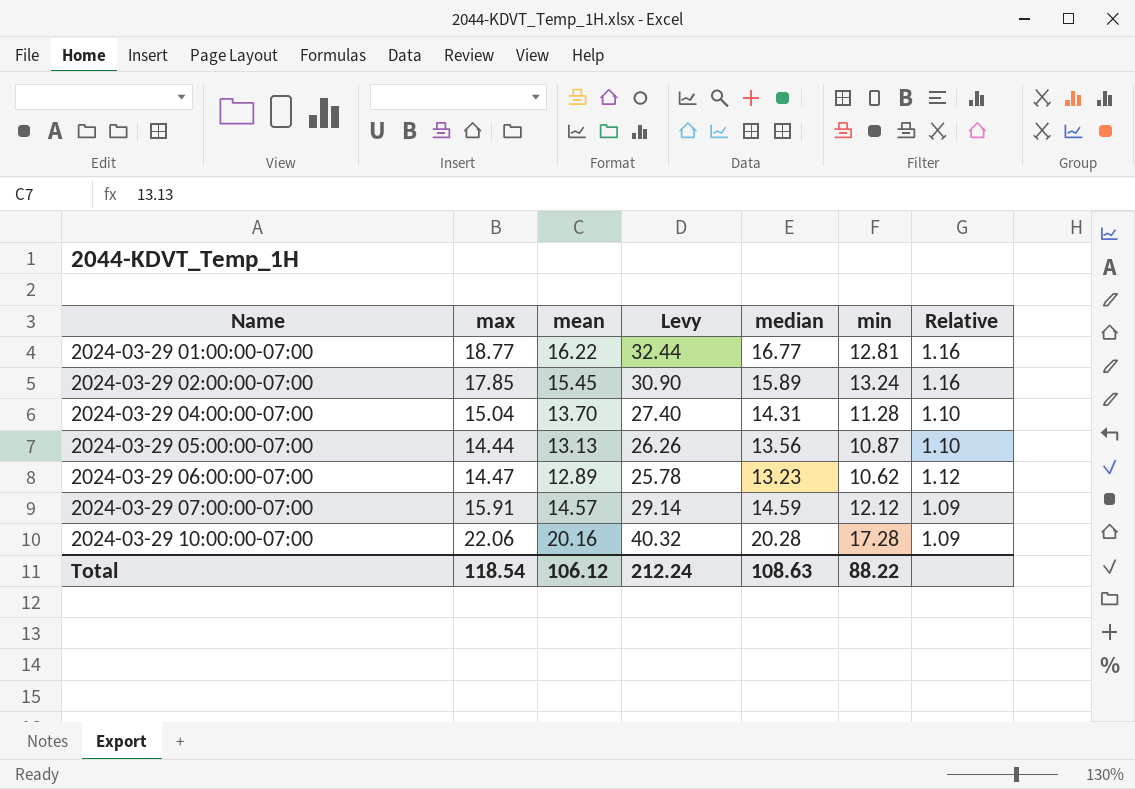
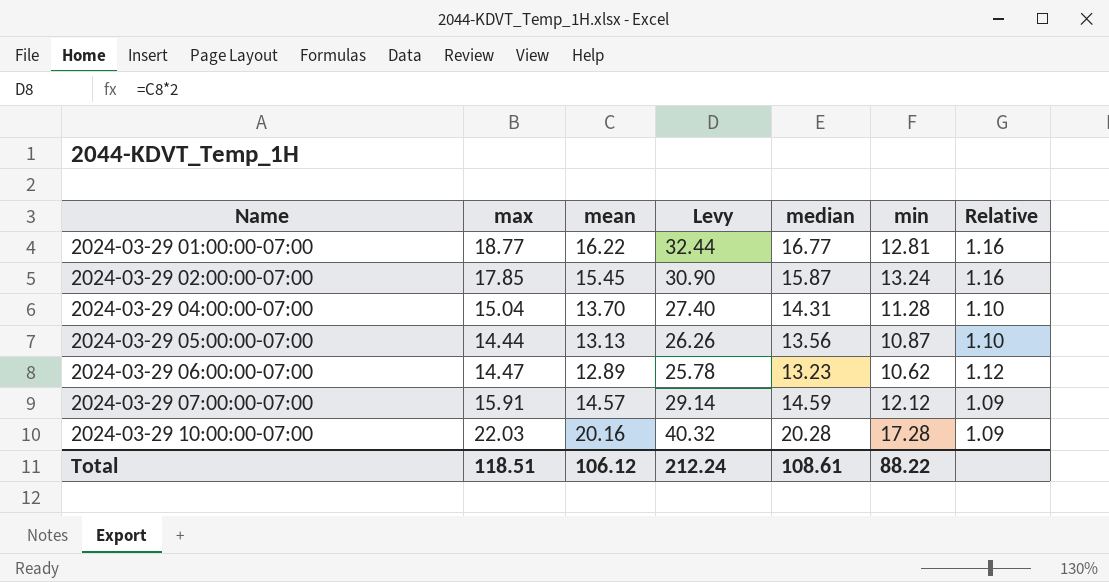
2024-03-29 02:00:00-07:00 | median: 15.89 -> 15.87
2024-03-29 10:00:00-07:00 | max: 22.06 -> 22.03
Total | max: 118.54 -> 118.51
Total | median: 108.63 -> 108.61

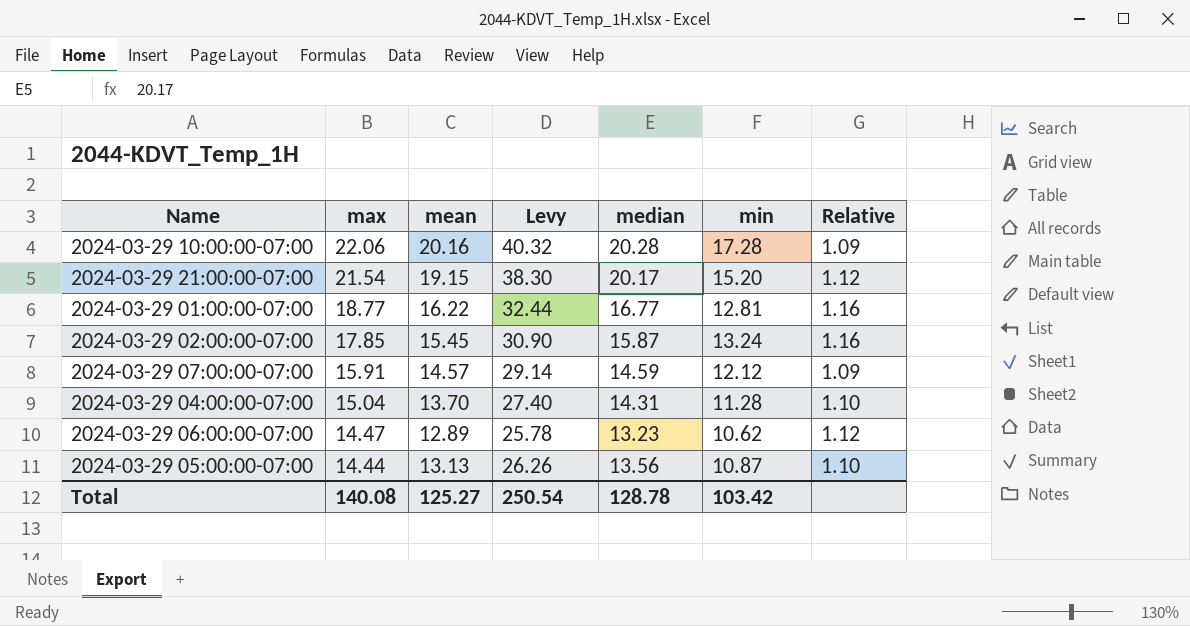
row order: Name ascending -> max descending
2024-03-29 10:00:00-07:00 | max: 22.03 -> 22.06
row 2024-03-29 21:00:00-07:00: none -> 21.54 | 19.15 | 38.30 | 20.17 | 15.20 | 1.12
Total | max: 118.51 -> 140.08
Total | mean: 106.12 -> 125.27
Total | Levy: 212.24 -> 250.54
Total | median: 108.61 -> 128.78
Total | min: 88.22 -> 103.42

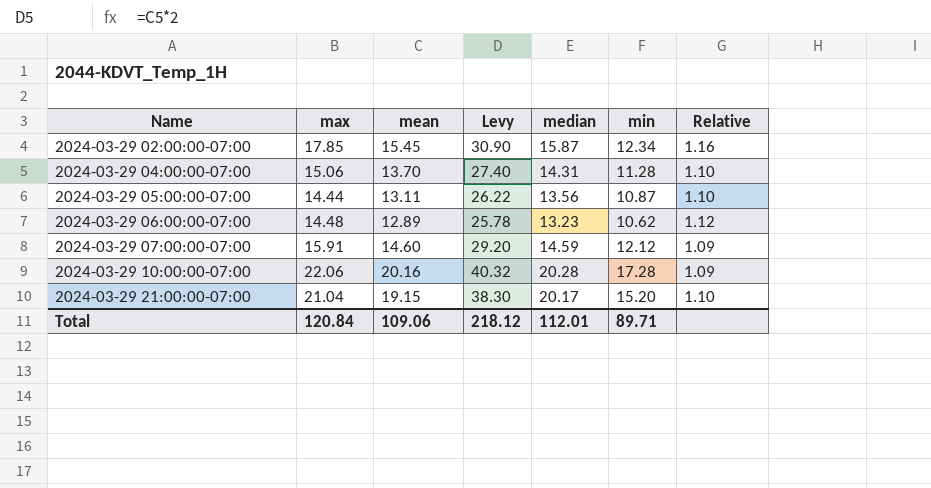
row order: max descending -> Name ascending
row 2024-03-29 01:00:00-07:00: 18.77 | 16.22 | 32.44 | 16.77 | 12.81 | 1.16 -> none
2024-03-29 02:00:00-07:00 | min: 13.24 -> 12.34
2024-03-29 04:00:00-07:00 | max: 15.04 -> 15.06
2024-03-29 05:00:00-07:00 | mean: 13.13 -> 13.11
2024-03-29 05:00:00-07:00 | Levy: 26.26 -> 26.22
2024-03-29 06:00:00-07:00 | max: 14.47 -> 14.48
2024-03-29 07:00:00-07:00 | mean: 14.57 -> 14.60
2024-03-29 07:00:00-07:00 | Levy: 29.14 -> 29.20
2024-03-29 21:00:00-07:00 | max: 21.54 -> 21.04
2024-03-29 21:00:00-07:00 | Relative: 1.12 -> 1.10
Total | max: 140.08 -> 120.84
Total | mean: 125.27 -> 109.06
Total | Levy: 250.54 -> 218.12
Total | median: 128.78 -> 112.01
Total | min: 103.42 -> 89.71

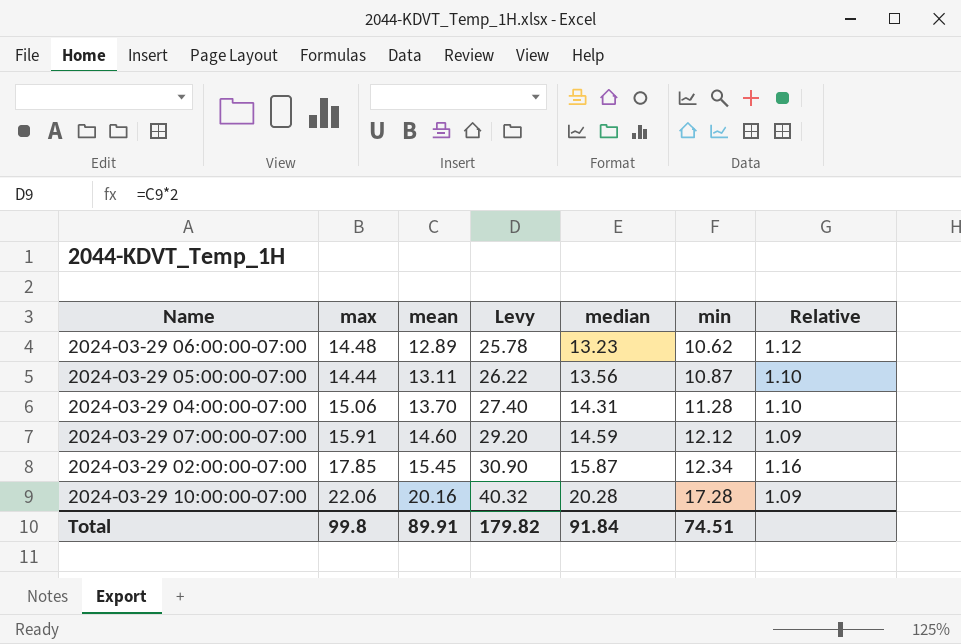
row order: Name ascending -> mean ascending
row 2024-03-29 21:00:00-07:00: 21.04 | 19.15 | 38.30 | 20.17 | 15.20 | 1.10 -> none
Total | max: 120.84 -> 99.8
Total | mean: 109.06 -> 89.91
Total | Levy: 218.12 -> 179.82
Total | median: 112.01 -> 91.84
Total | min: 89.71 -> 74.51

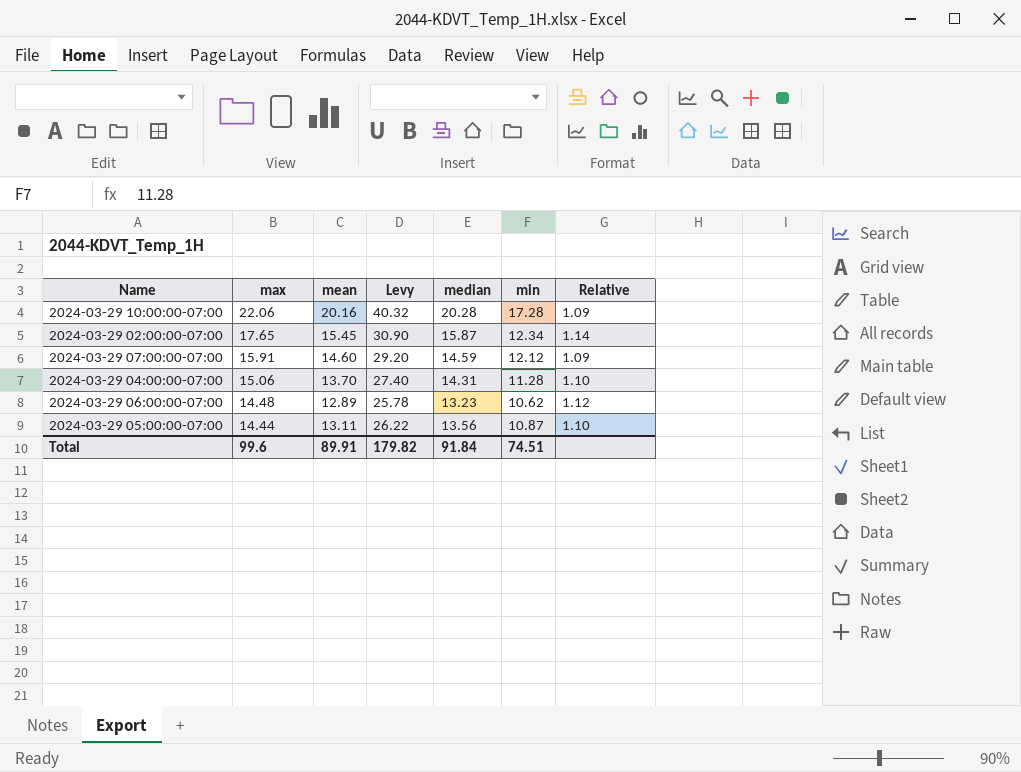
row order: mean ascending -> max descending
2024-03-29 02:00:00-07:00 | max: 17.85 -> 17.65
2024-03-29 02:00:00-07:00 | Relative: 1.16 -> 1.14
Total | max: 99.8 -> 99.6

